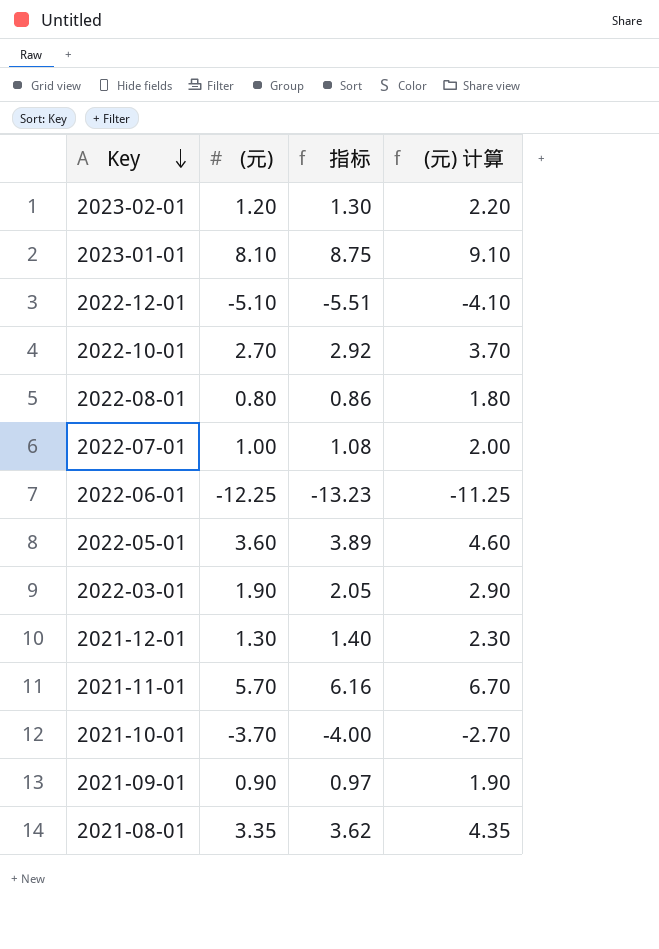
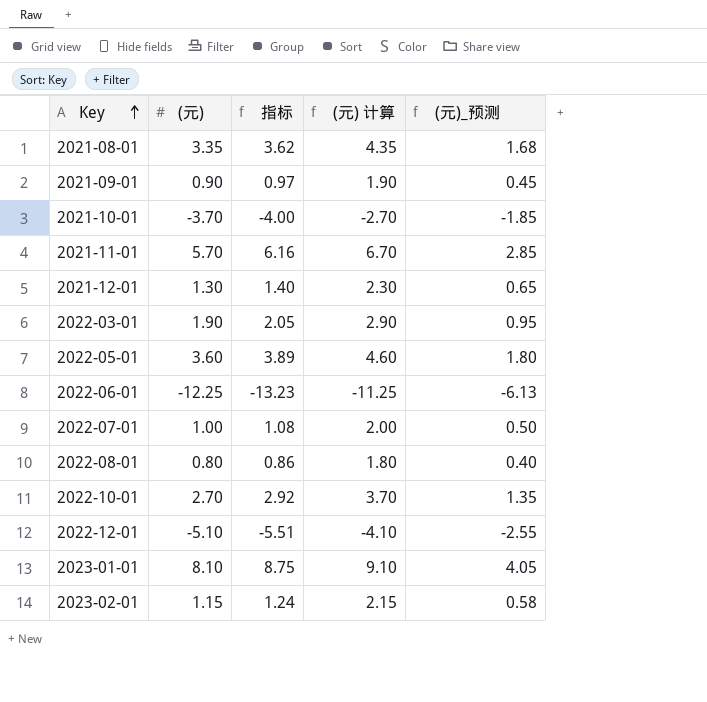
row order: Key descending -> Key ascending
column (元)_预测 | formula: none -> [(元)] * 0.5
2023-02-01 | (元): 1.20 -> 1.15
2023-02-01 | 指标: 1.30 -> 1.24
2023-02-01 | (元) 计算: 2.20 -> 2.15

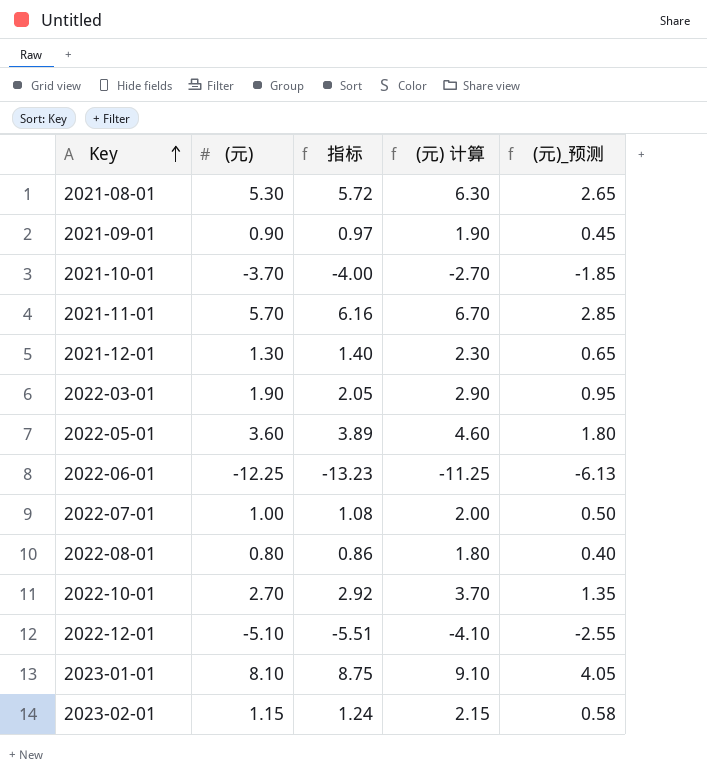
2021-08-01 | (元): 3.35 -> 5.30
2021-08-01 | 指标: 3.62 -> 5.72
2021-08-01 | (元) 计算: 4.35 -> 6.30
2021-08-01 | (元)_预测: 1.68 -> 2.65

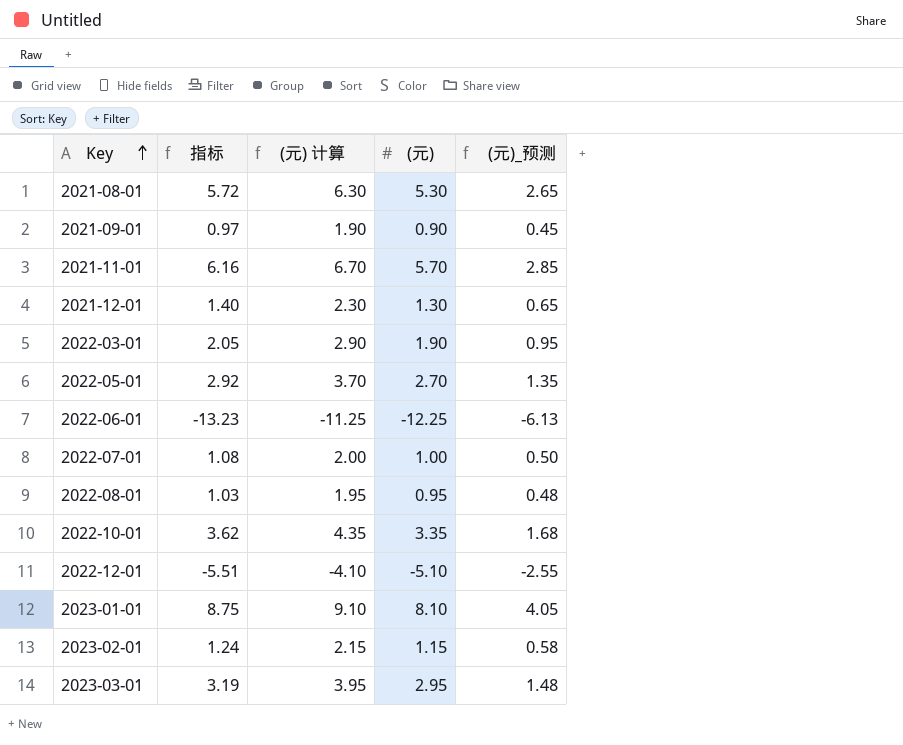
column (元) | position: 2 -> 4
row 2021-10-01: -3.70 | -4.00 | -2.70 | -1.85 -> none
2022-05-01 | 指标: 3.89 -> 2.92
2022-05-01 | (元) 计算: 4.60 -> 3.70
2022-05-01 | (元): 3.60 -> 2.70
2022-05-01 | (元)_预测: 1.80 -> 1.35
2022-08-01 | 指标: 0.86 -> 1.03
2022-08-01 | (元) 计算: 1.80 -> 1.95
2022-08-01 | (元): 0.80 -> 0.95
2022-08-01 | (元)_预测: 0.40 -> 0.48
2022-10-01 | 指标: 2.92 -> 3.62
2022-10-01 | (元) 计算: 3.70 -> 4.35
2022-10-01 | (元): 2.70 -> 3.35
2022-10-01 | (元)_预测: 1.35 -> 1.68
row 2023-03-01: none -> 3.19 | 3.95 | 2.95 | 1.48

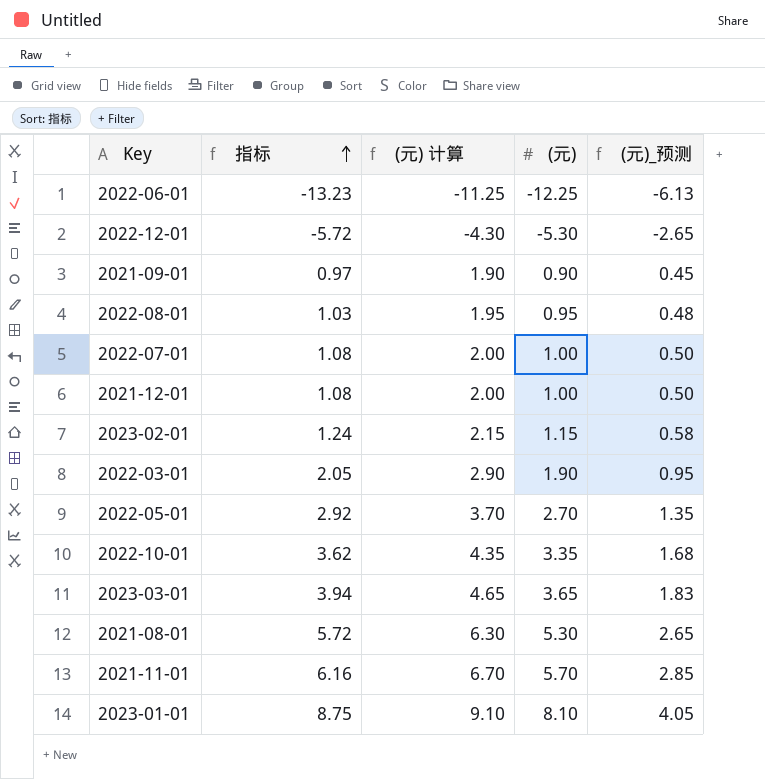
row order: Key ascending -> 指标 ascending
2022-12-01 | 指标: -5.51 -> -5.72
2022-12-01 | (元) 计算: -4.10 -> -4.30
2022-12-01 | (元): -5.10 -> -5.30
2022-12-01 | (元)_预测: -2.55 -> -2.65
2021-12-01 | 指标: 1.40 -> 1.08
2021-12-01 | (元) 计算: 2.30 -> 2.00
2021-12-01 | (元): 1.30 -> 1.00
2021-12-01 | (元)_预测: 0.65 -> 0.50
2023-03-01 | 指标: 3.19 -> 3.94
2023-03-01 | (元) 计算: 3.95 -> 4.65
2023-03-01 | (元): 2.95 -> 3.65
2023-03-01 | (元)_预测: 1.48 -> 1.83

